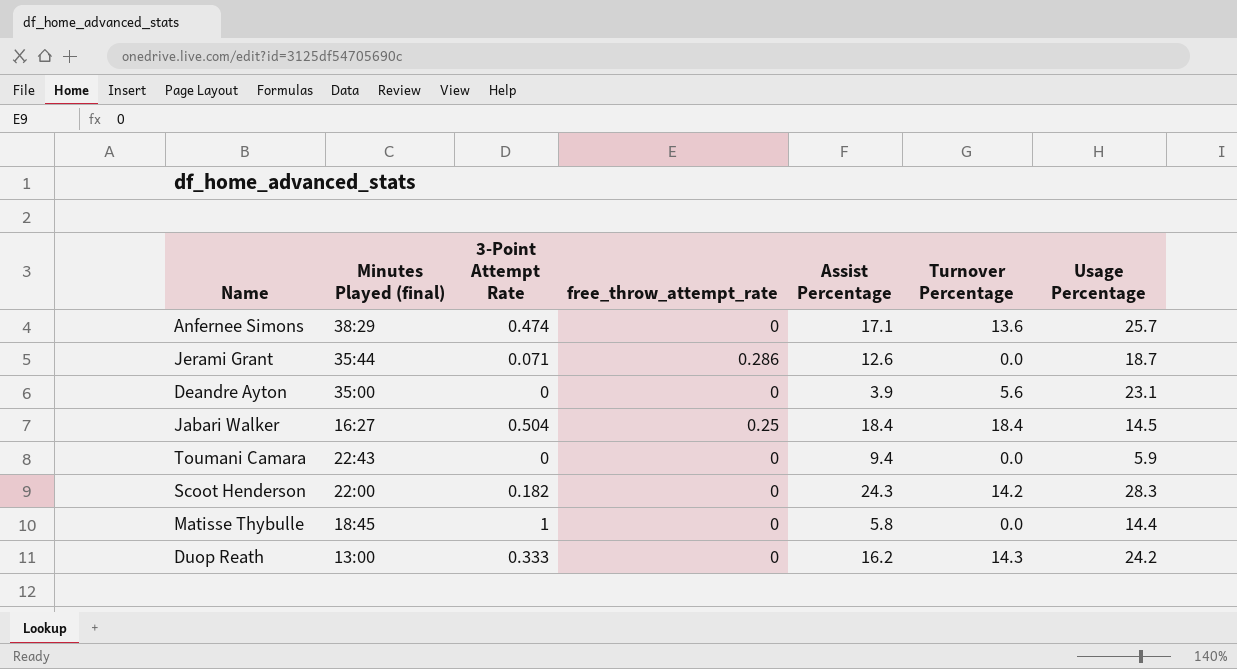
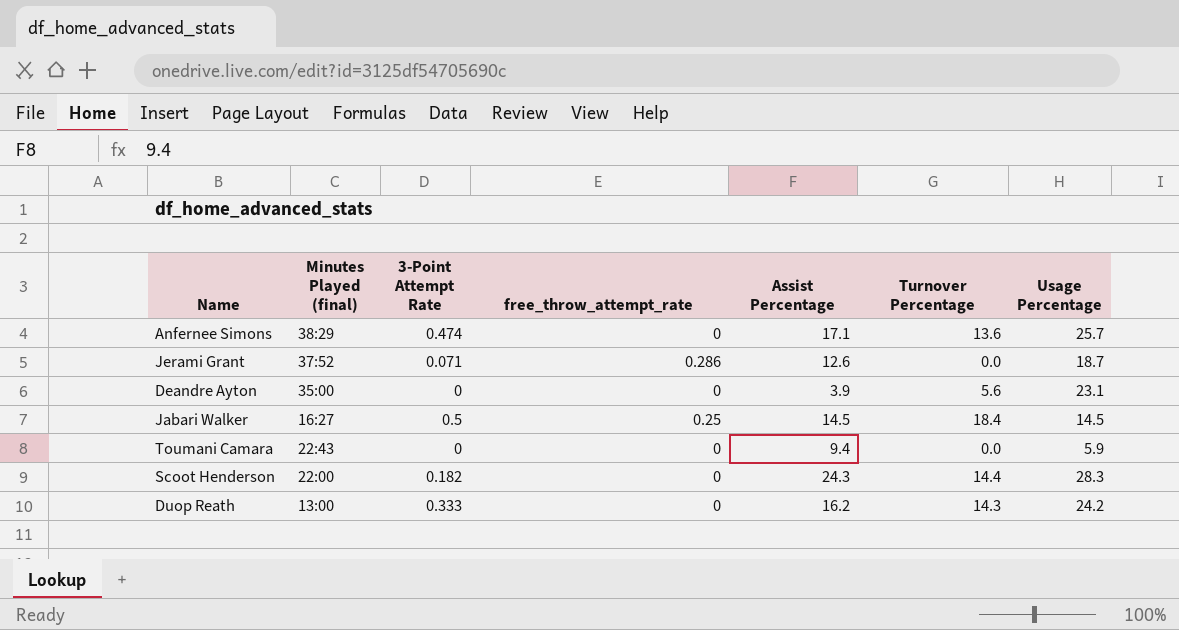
row Matisse Thybulle: 18:45 | 1 | 0 | 5.8 | 0.0 | 14.4 -> none
Jerami Grant | Minutes Played (final): 35:44 -> 37:52
Jabari Walker | 3-Point Attempt Rate: 0.504 -> 0.5
Jabari Walker | Assist Percentage: 18.4 -> 14.5
Scoot Henderson | Turnover Percentage: 14.2 -> 14.4

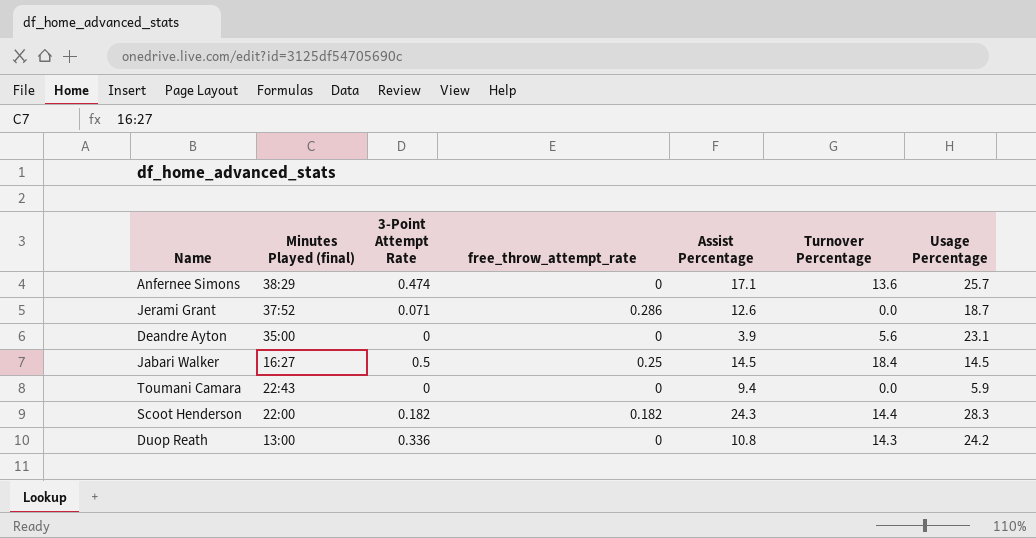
Scoot Henderson | free_throw_attempt_rate: 0 -> 0.182
Duop Reath | 3-Point Attempt Rate: 0.333 -> 0.336
Duop Reath | Assist Percentage: 16.2 -> 10.8

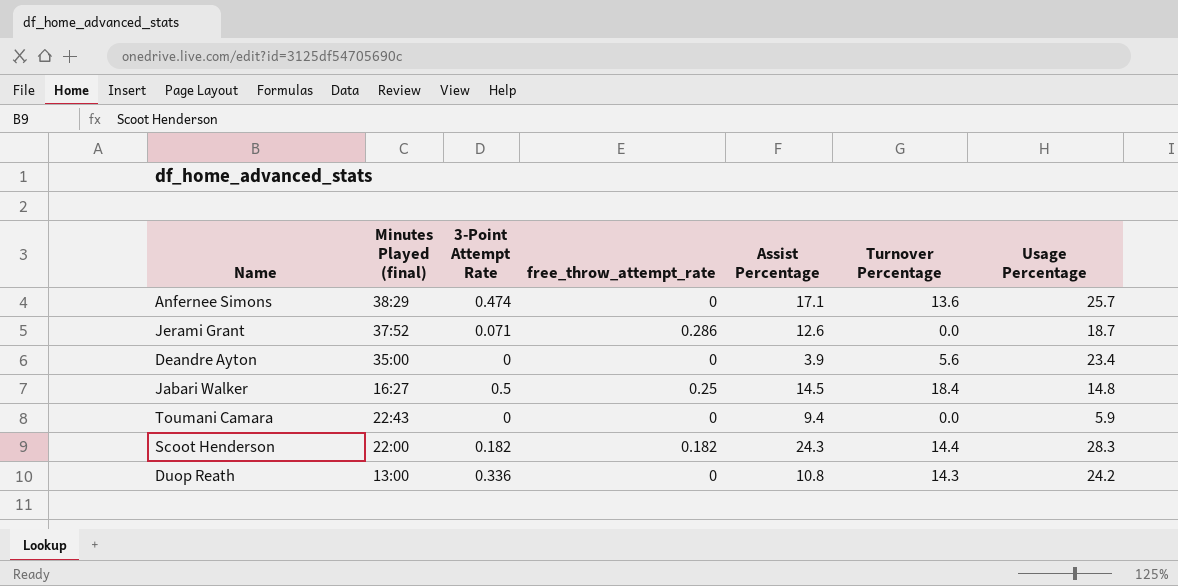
Deandre Ayton | Usage Percentage: 23.1 -> 23.4
Jabari Walker | Usage Percentage: 14.5 -> 14.8

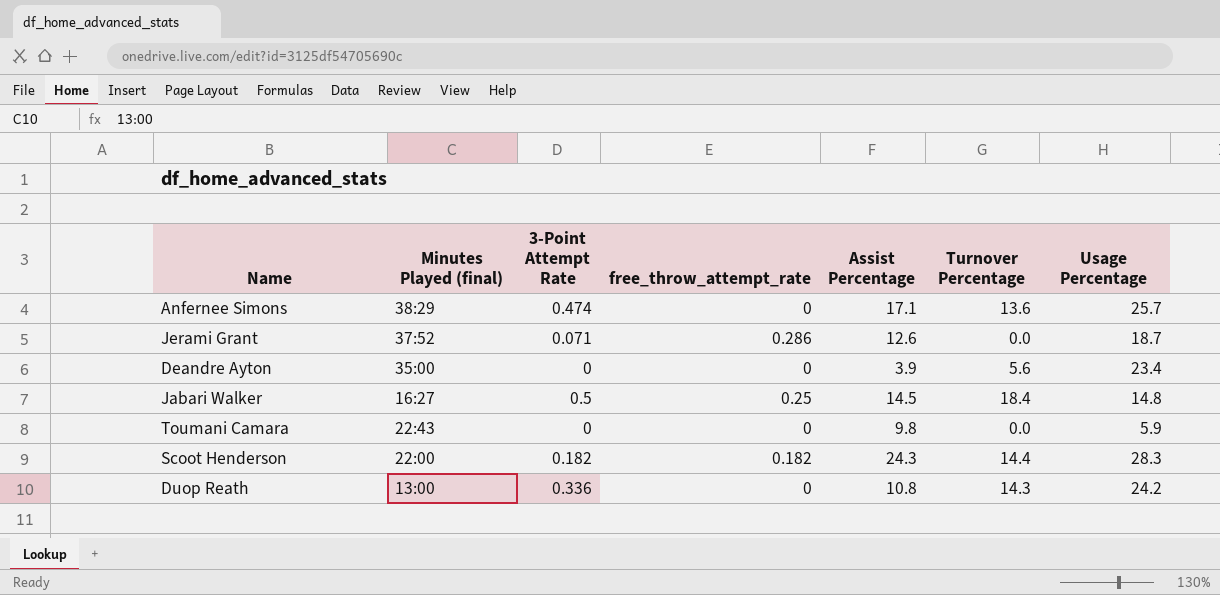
Toumani Camara | Assist Percentage: 9.4 -> 9.8

